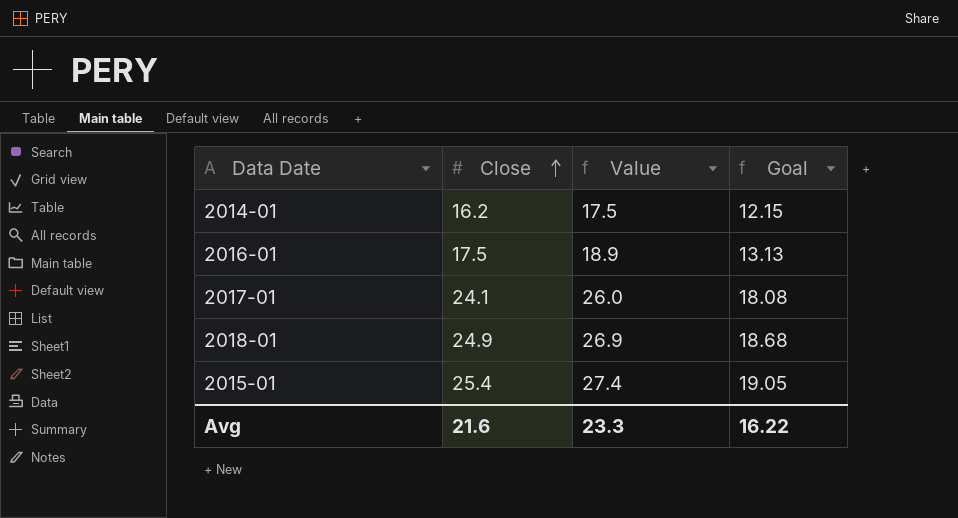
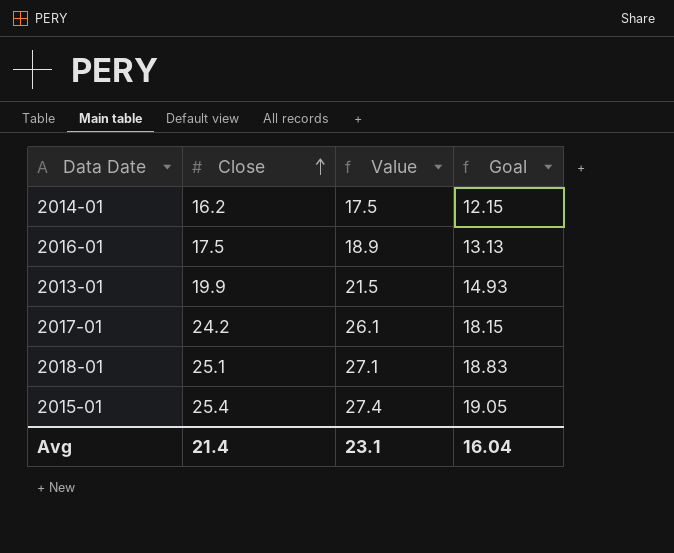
row 2013-01: none -> 19.9 | 21.5 | 14.93
2017-01 | Close: 24.1 -> 24.2
2017-01 | Value: 26.0 -> 26.1
2017-01 | Goal: 18.08 -> 18.15
2018-01 | Close: 24.9 -> 25.1
2018-01 | Value: 26.9 -> 27.1
2018-01 | Goal: 18.68 -> 18.83
Avg | Close: 21.6 -> 21.4
Avg | Value: 23.3 -> 23.1
Avg | Goal: 16.22 -> 16.04

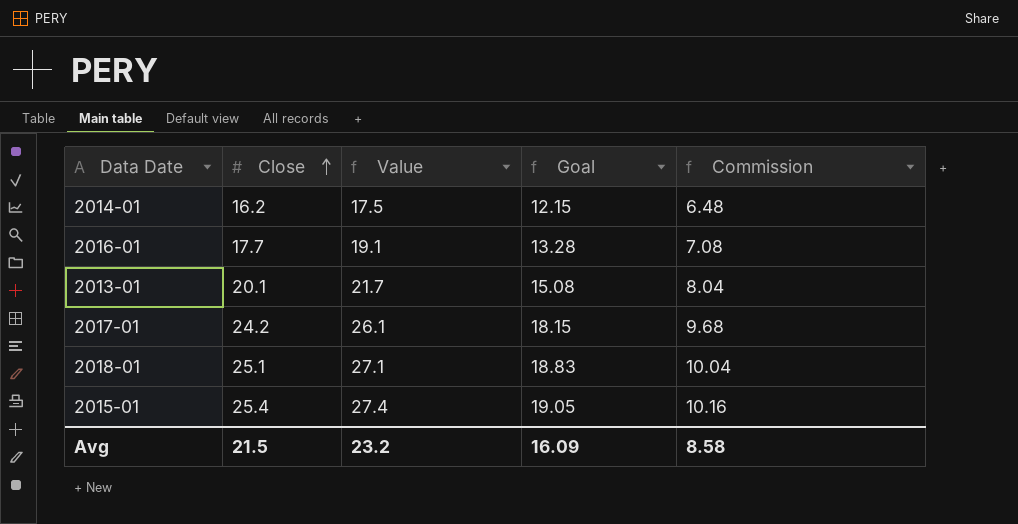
column Commission | formula: none -> [Close] * 0.4
2016-01 | Close: 17.5 -> 17.7
2016-01 | Value: 18.9 -> 19.1
2016-01 | Goal: 13.13 -> 13.28
2013-01 | Close: 19.9 -> 20.1
2013-01 | Value: 21.5 -> 21.7
2013-01 | Goal: 14.93 -> 15.08
Avg | Close: 21.4 -> 21.5
Avg | Value: 23.1 -> 23.2
Avg | Goal: 16.04 -> 16.09

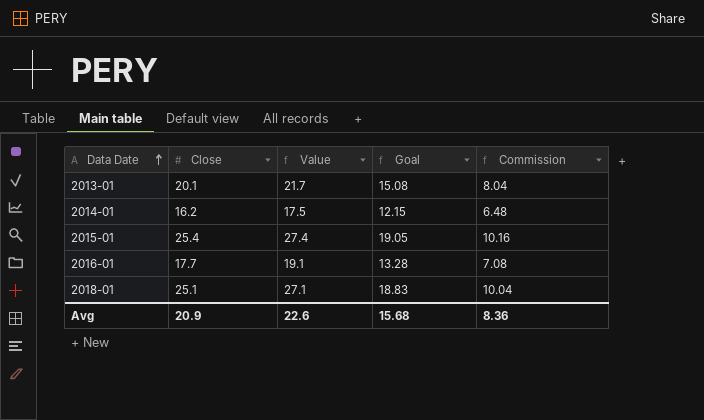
row order: Close ascending -> Data Date ascending
row 2017-01: 24.2 | 26.1 | 18.15 | 9.68 -> none
Avg | Close: 21.5 -> 20.9
Avg | Value: 23.2 -> 22.6
Avg | Goal: 16.09 -> 15.68
Avg | Commission: 8.58 -> 8.36

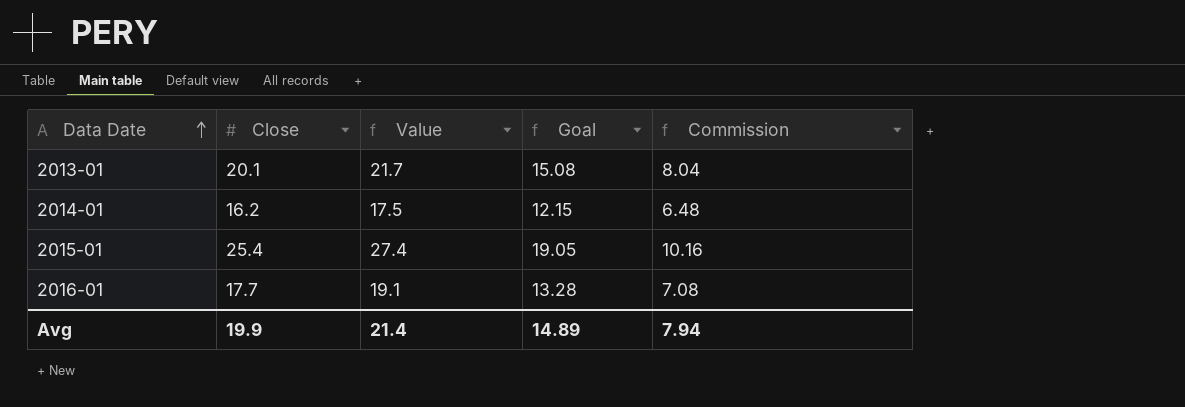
row 2018-01: 25.1 | 27.1 | 18.83 | 10.04 -> none
Avg | Close: 20.9 -> 19.9
Avg | Value: 22.6 -> 21.4
Avg | Goal: 15.68 -> 14.89
Avg | Commission: 8.36 -> 7.94

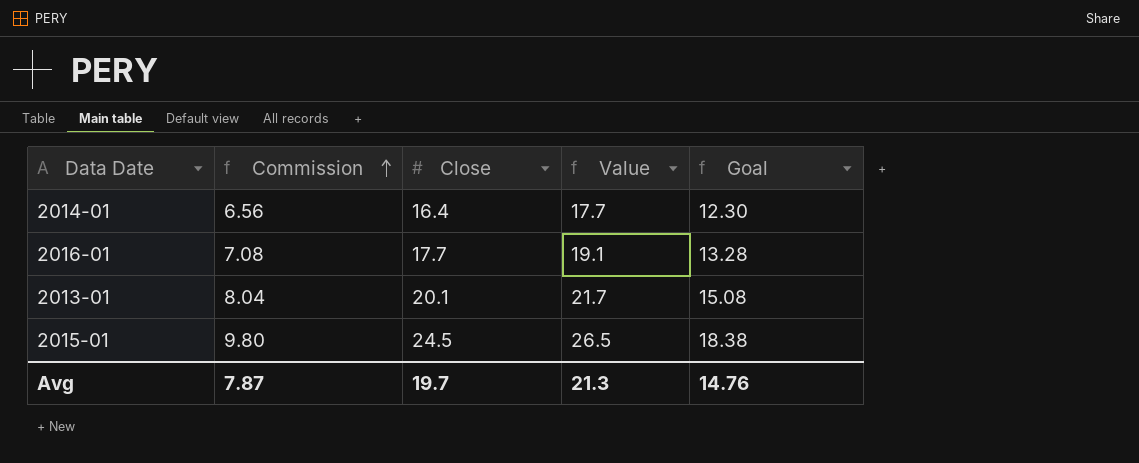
row order: Data Date ascending -> Commission ascending
column Commission | position: 5 -> 2
2014-01 | Commission: 6.48 -> 6.56
2014-01 | Close: 16.2 -> 16.4
2014-01 | Value: 17.5 -> 17.7
2014-01 | Goal: 12.15 -> 12.30
2015-01 | Commission: 10.16 -> 9.80
2015-01 | Close: 25.4 -> 24.5
2015-01 | Value: 27.4 -> 26.5
2015-01 | Goal: 19.05 -> 18.38
Avg | Commission: 7.94 -> 7.87
Avg | Close: 19.9 -> 19.7
Avg | Value: 21.4 -> 21.3
Avg | Goal: 14.89 -> 14.76

